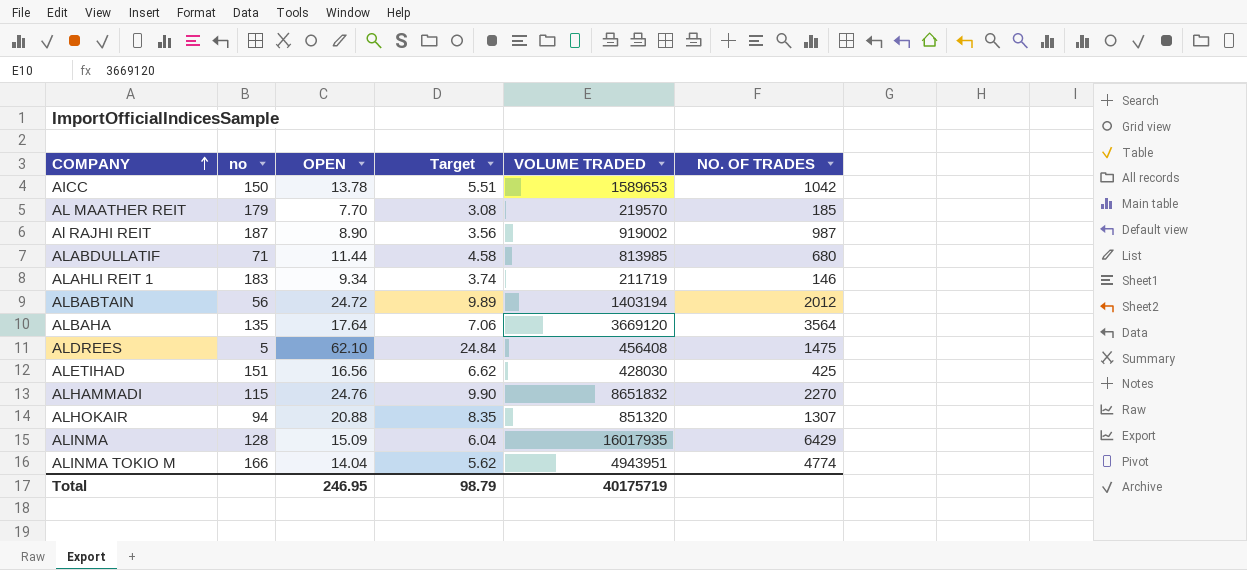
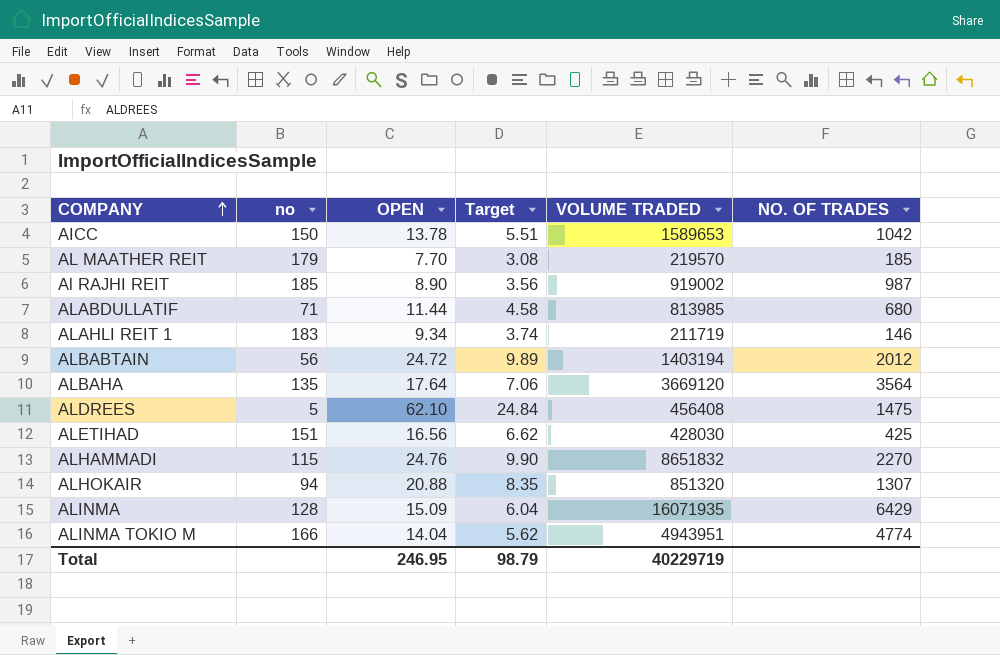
Al RAJHI REIT | no: 187 -> 185
ALINMA | VOLUME TRADED: 16017935 -> 16071935
Total | VOLUME TRADED: 40175719 -> 40229719

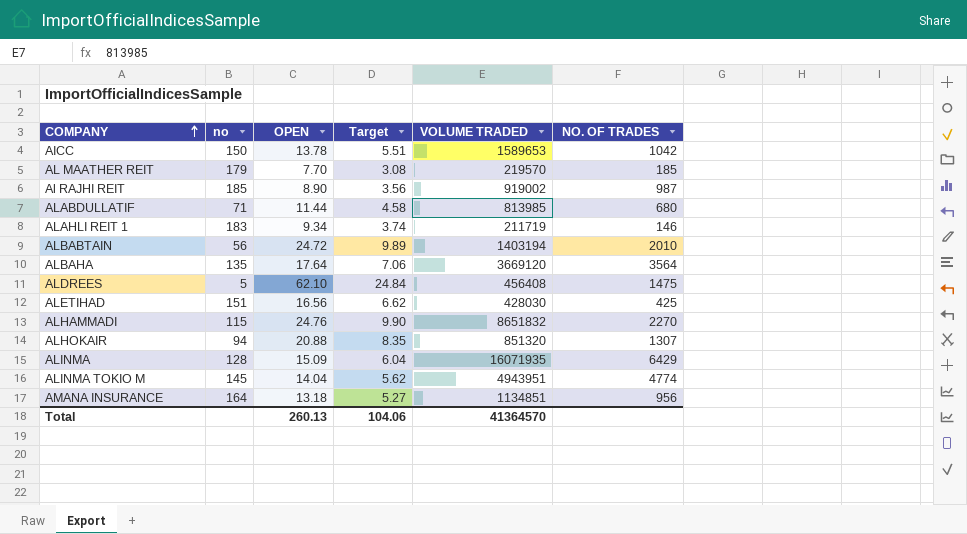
ALBABTAIN | NO. OF TRADES: 2012 -> 2010
ALINMA TOKIO M | no: 166 -> 145
row AMANA INSURANCE: none -> 164 | 13.18 | 5.27 | 1134851 | 956
Total | OPEN: 246.95 -> 260.13
Total | Target: 98.79 -> 104.06
Total | VOLUME TRADED: 40229719 -> 41364570

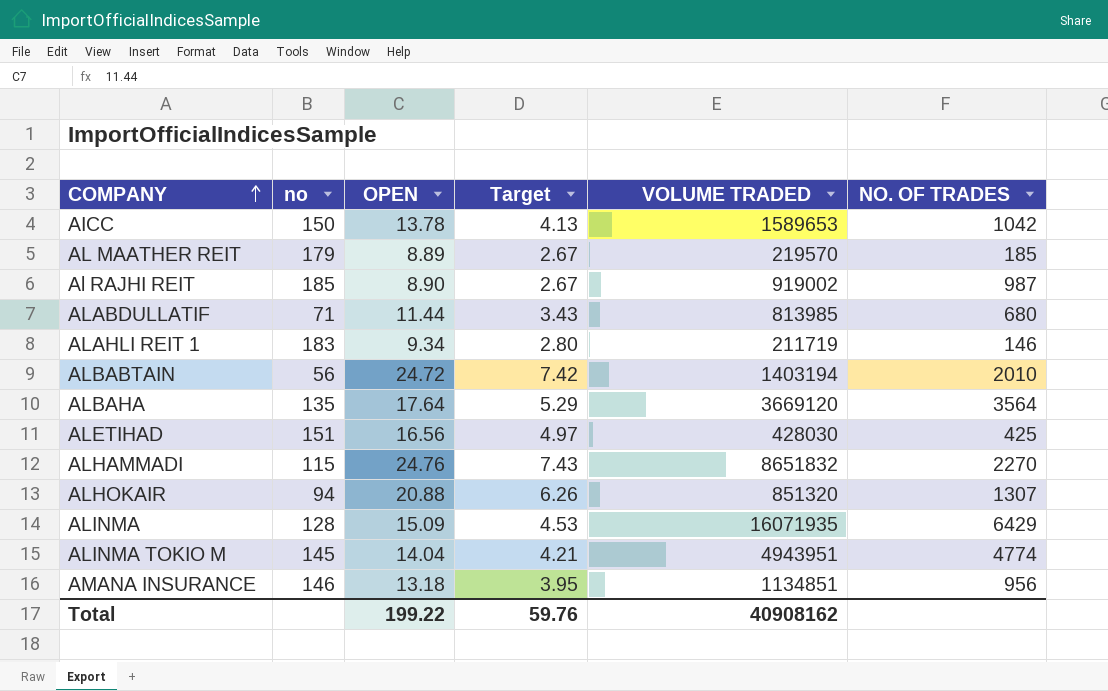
column Target | formula: [OPEN] * 0.4 -> [OPEN] * 0.3
row ALDREES: 5 | 62.10 | 24.84 | 456408 | 1475 -> none
AL MAATHER REIT | OPEN: 7.70 -> 8.89
AMANA INSURANCE | no: 164 -> 146
Total | OPEN: 260.13 -> 199.22
Total | Target: 104.06 -> 59.76
Total | VOLUME TRADED: 41364570 -> 40908162

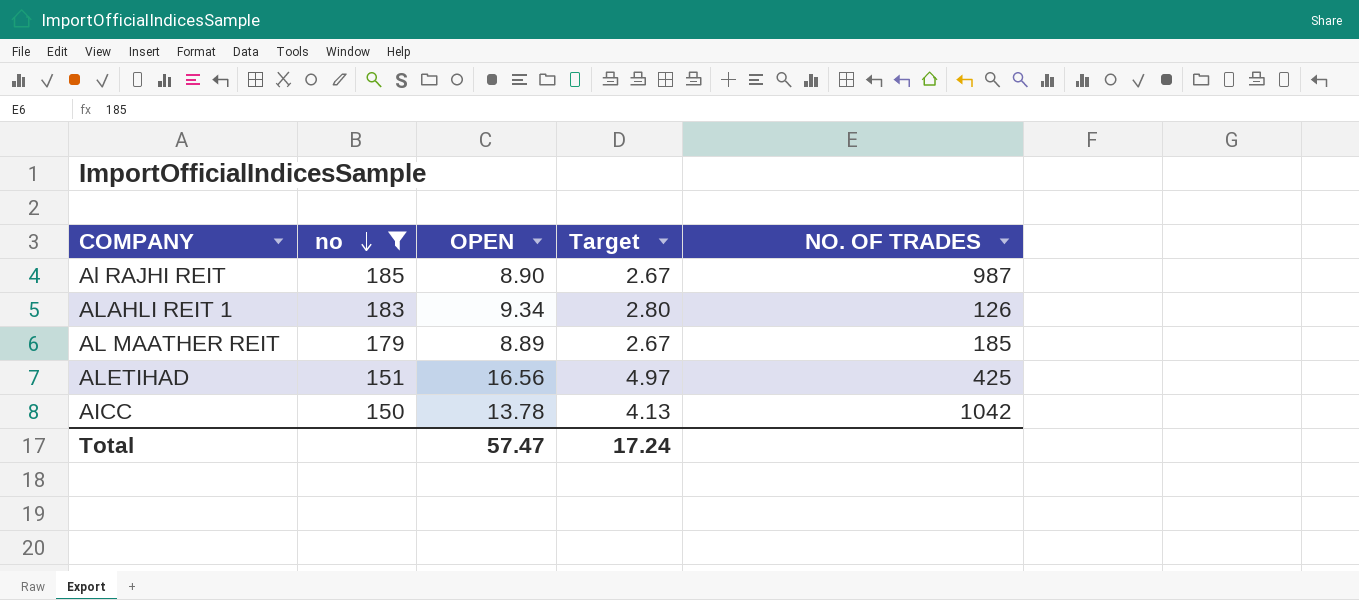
filter: none -> no >= 150
row order: COMPANY ascending -> no descending
column VOLUME TRADED | position: 5 -> none
ALAHLI REIT 1 | NO. OF TRADES: 146 -> 126
Total | OPEN: 199.22 -> 57.47
Total | Target: 59.76 -> 17.24

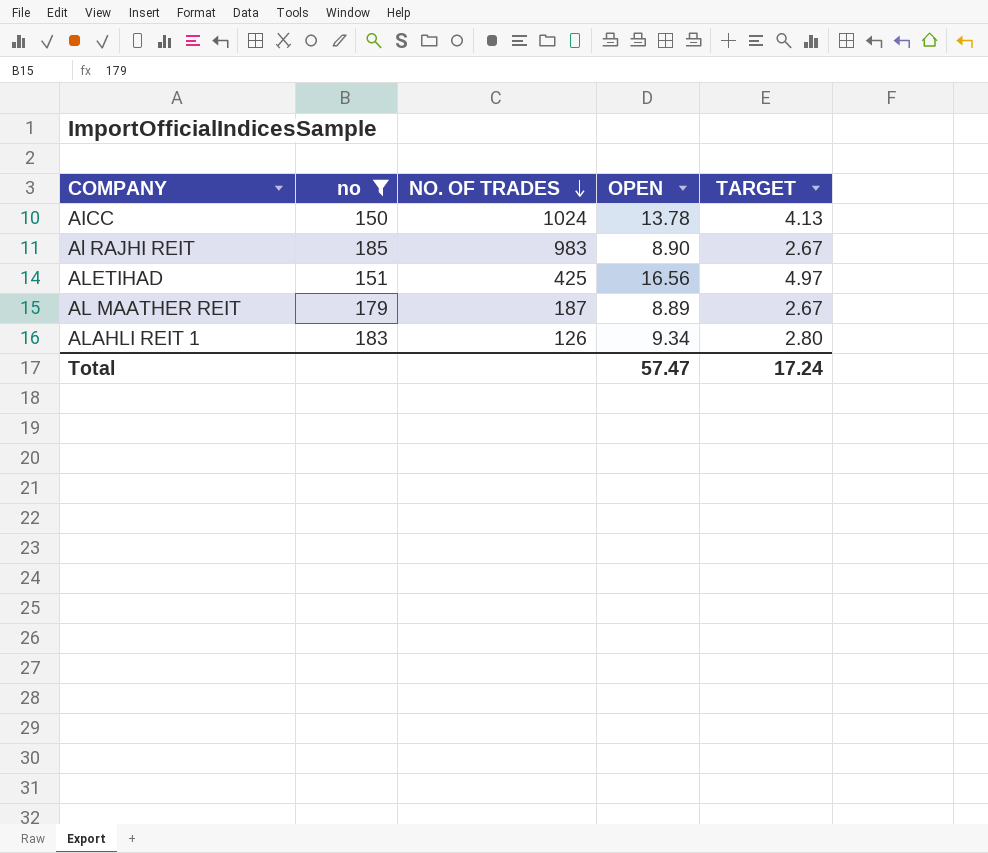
row order: no descending -> NO. OF TRADES descending
column NO. OF TRADES | position: 5 -> 3
column name: Target -> TARGET
AICC | NO. OF TRADES: 1042 -> 1024
Al RAJHI REIT | NO. OF TRADES: 987 -> 983
AL MAATHER REIT | NO. OF TRADES: 185 -> 187

